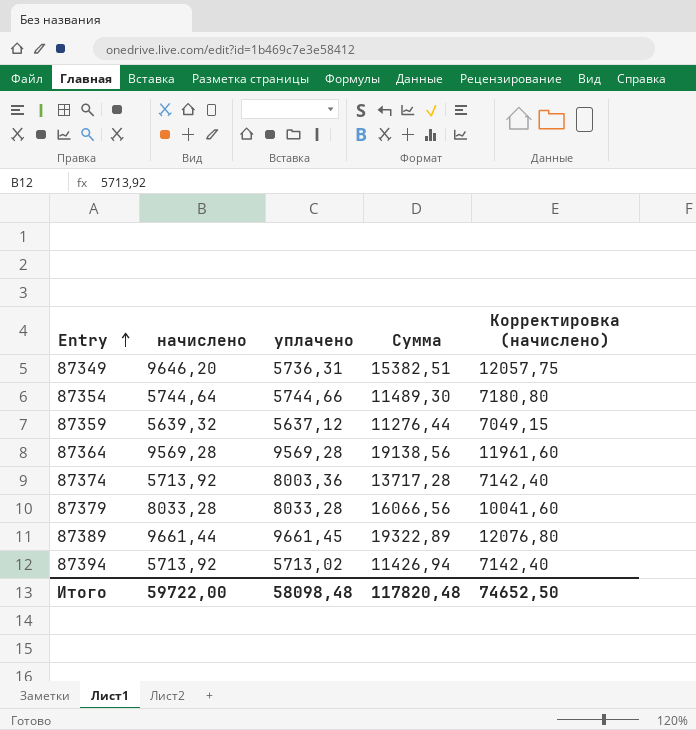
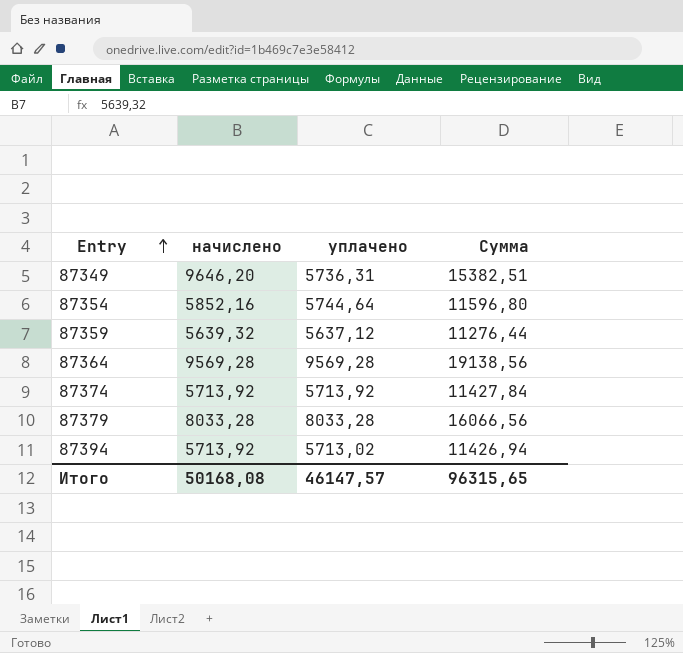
column Корректировка (начислено) | formula: [начислено] * 1,25 -> none
row 87389: 9661,44 | 9661,45 | 19322,89 | 12076,80 -> none
87354 | начислено: 5744,64 -> 5852,16
87354 | уплачено: 5744,66 -> 5744,64
87354 | Сумма: 11489,30 -> 11596,80
87374 | уплачено: 8003,36 -> 5713,92
87374 | Сумма: 13717,28 -> 11427,84
Итого | начислено: 59722,00 -> 50168,08
Итого | уплачено: 58098,48 -> 46147,57
Итого | Сумма: 117820,48 -> 96315,65

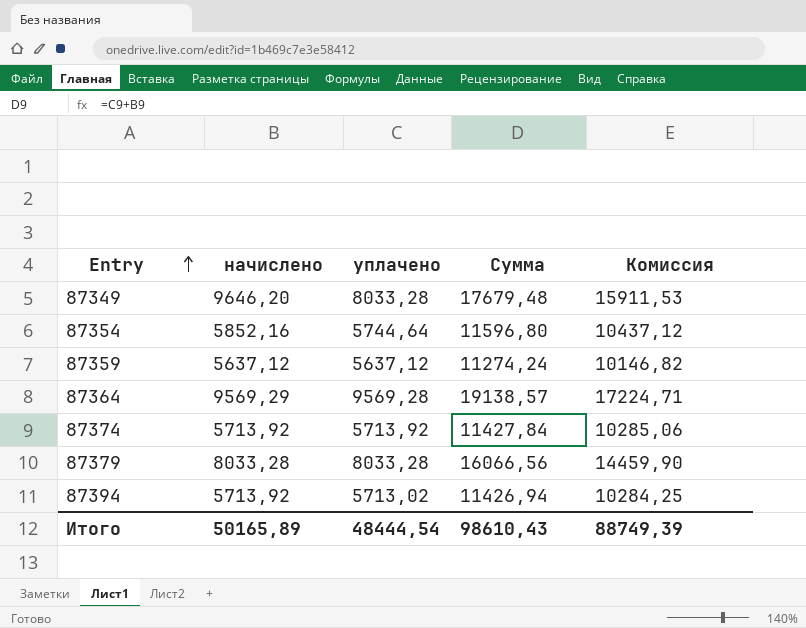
column Комиссия | formula: none -> [Сумма] * 0,9
87349 | уплачено: 5736,31 -> 8033,28
87349 | Сумма: 15382,51 -> 17679,48
87359 | начислено: 5639,32 -> 5637,12
87359 | Сумма: 11276,44 -> 11274,24
87364 | начислено: 9569,28 -> 9569,29
87364 | Сумма: 19138,56 -> 19138,57
Итого | начислено: 50168,08 -> 50165,89
Итого | уплачено: 46147,57 -> 48444,54
Итого | Сумма: 96315,65 -> 98610,43

